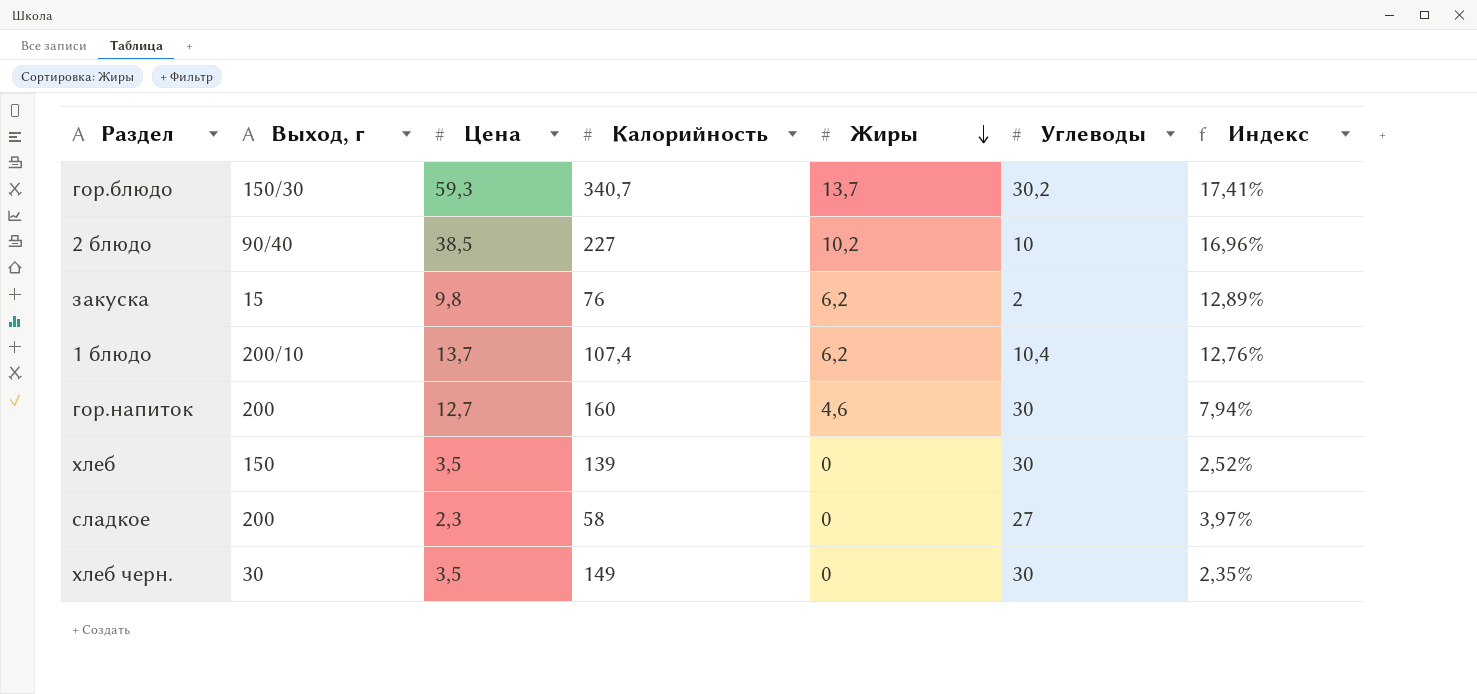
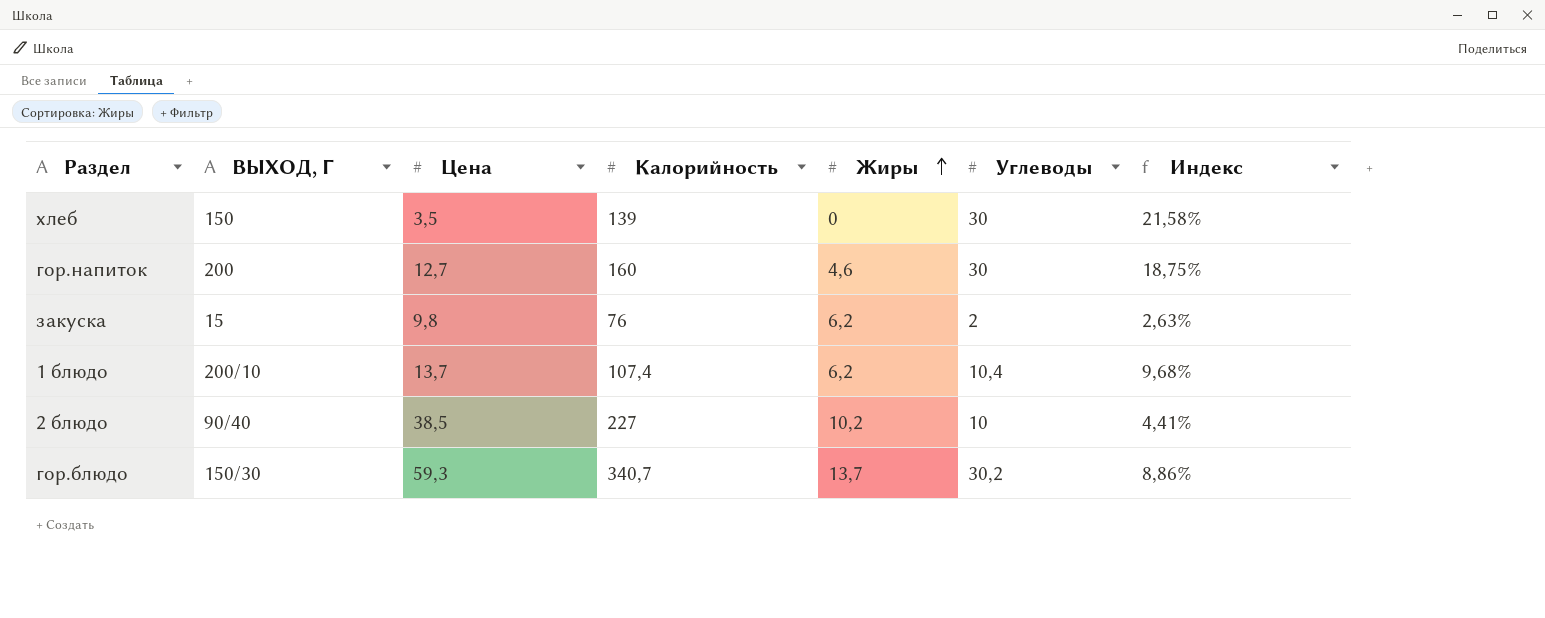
row order: Жиры descending -> Жиры ascending
column name: Выход, г -> ВЫХОД, Г
column Индекс | formula: [Цена] / [Калорийность] -> [Углеводы] / [Калорийность]
row сладкое: 200 | 2,3 | 58 | 0 | 27 | 3,97% -> none
row хлеб черн.: 30 | 3,5 | 149 | 0 | 30 | 2,35% -> none

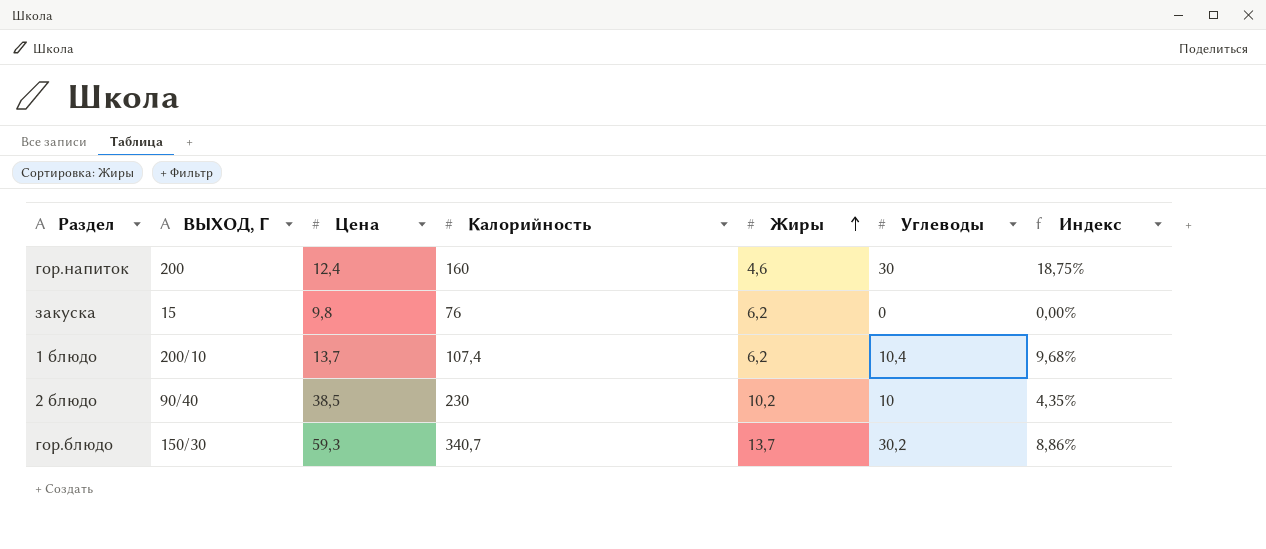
row хлеб: 150 | 3,5 | 139 | 0 | 30 | 21,58% -> none
гор.напиток | Цена: 12,7 -> 12,4
закуска | Углеводы: 2 -> 0
закуска | Индекс: 2,63% -> 0,00%
2 блюдо | Калорийность: 227 -> 230
2 блюдо | Индекс: 4,41% -> 4,35%

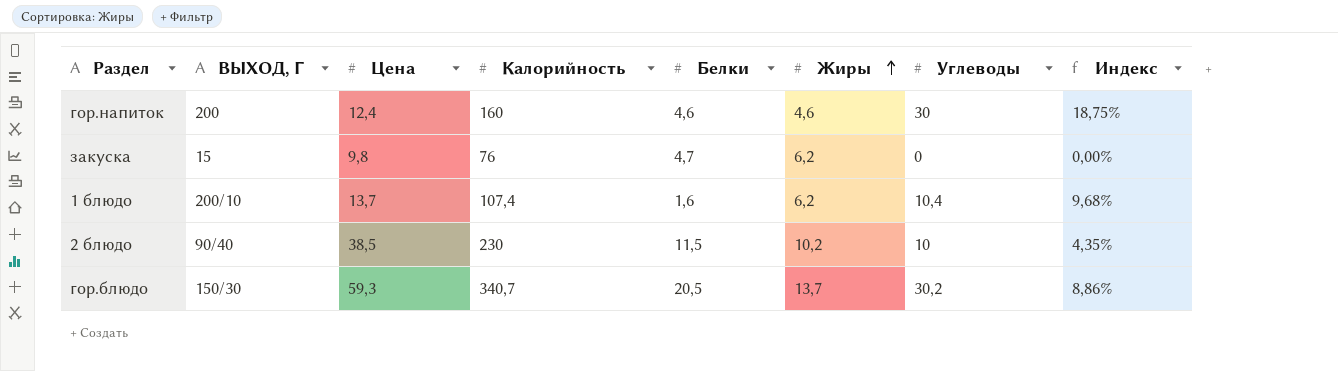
column Белки | position: none -> 5

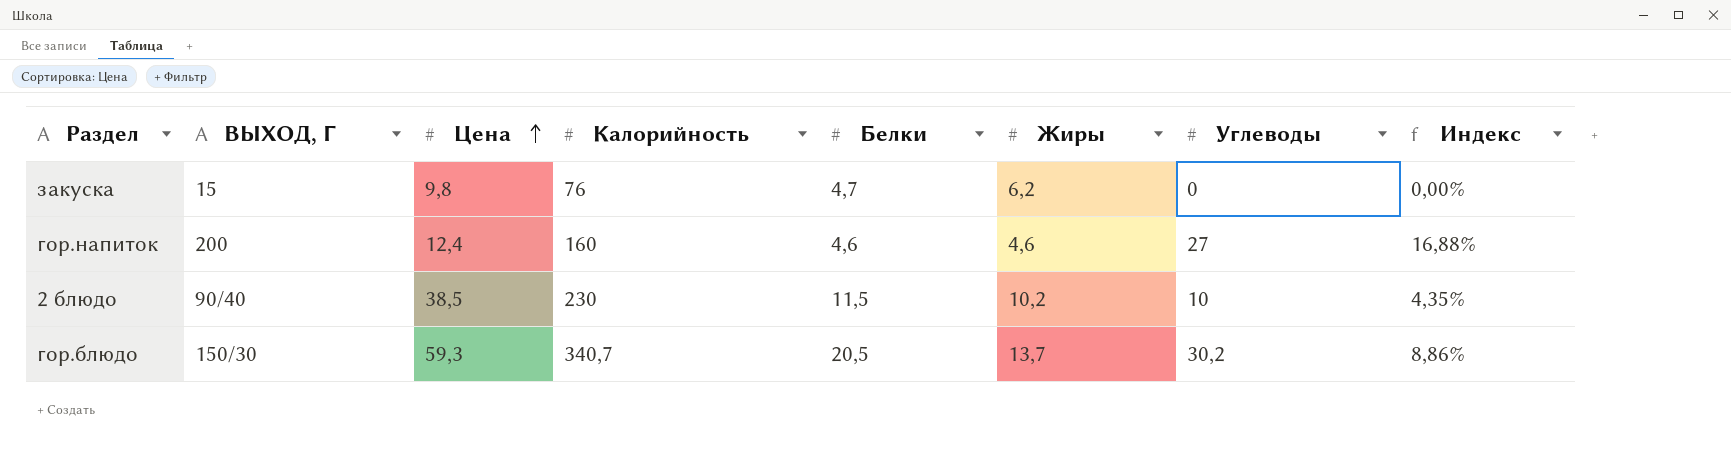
row order: Жиры ascending -> Цена ascending
row 1 блюдо: 200/10 | 13,7 | 107,4 | 1,6 | 6,2 | 10,4 | 9,68% -> none
гор.напиток | Углеводы: 30 -> 27
гор.напиток | Индекс: 18,75% -> 16,88%

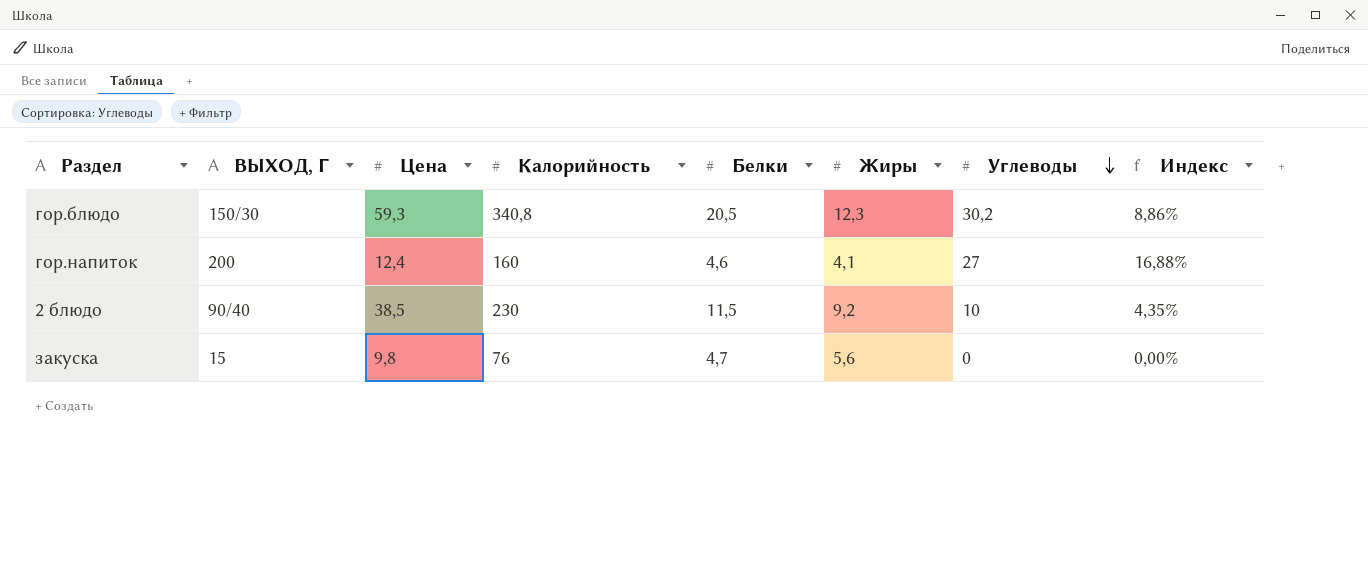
row order: Цена ascending -> Углеводы descending
гор.блюдо | Калорийность: 340,7 -> 340,8
гор.блюдо | Жиры: 13,7 -> 12,3
гор.напиток | Жиры: 4,6 -> 4,1
2 блюдо | Жиры: 10,2 -> 9,2
закуска | Жиры: 6,2 -> 5,6

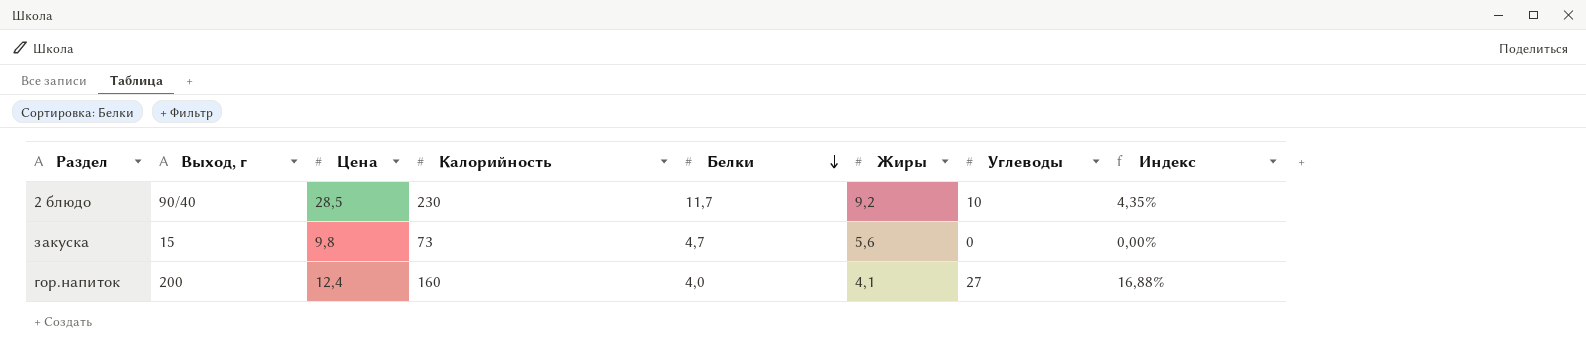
row order: Углеводы descending -> Белки descending
column name: ВЫХОД, Г -> Выход, г
row гор.блюдо: 150/30 | 59,3 | 340,8 | 20,5 | 12,3 | 30,2 | 8,86% -> none
2 блюдо | Цена: 38,5 -> 28,5
2 блюдо | Белки: 11,5 -> 11,7
закуска | Калорийность: 76 -> 73
гор.напиток | Белки: 4,6 -> 4,0

